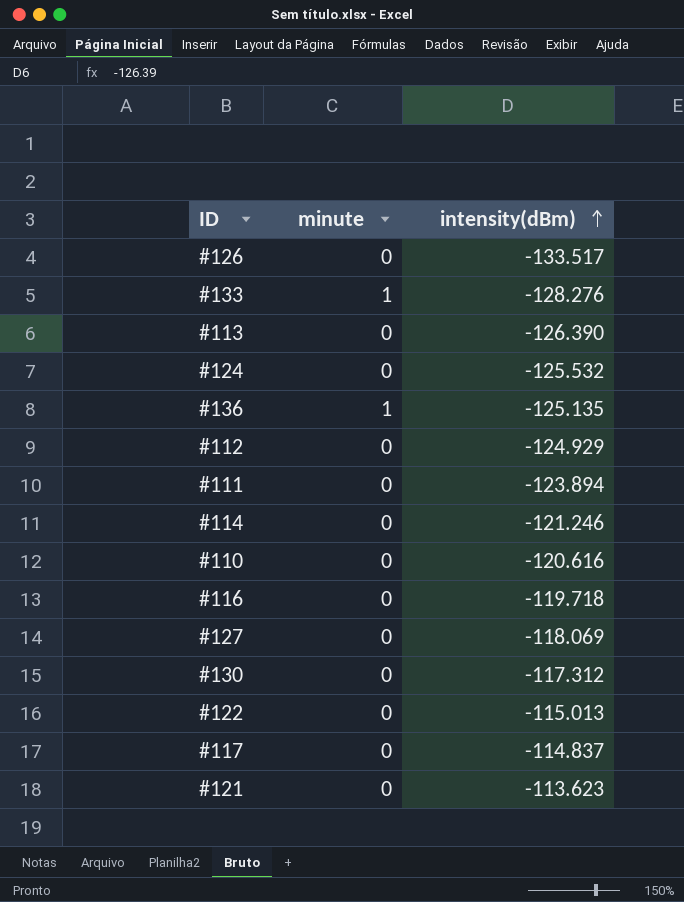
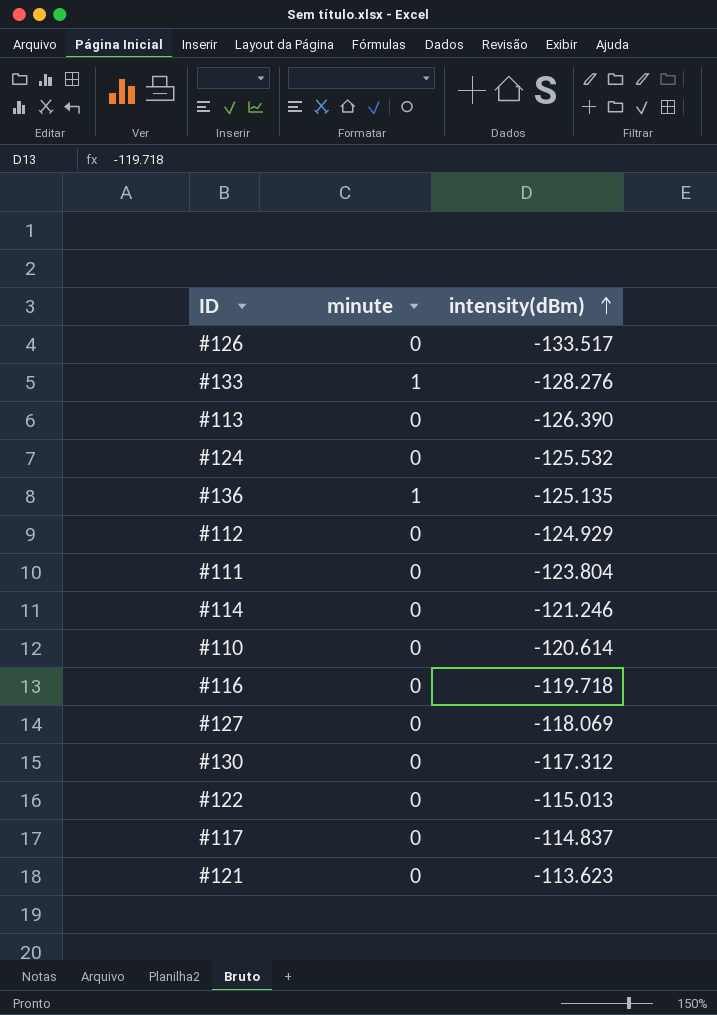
#111 | intensity(dBm): -123.894 -> -123.804
#110 | intensity(dBm): -120.616 -> -120.614

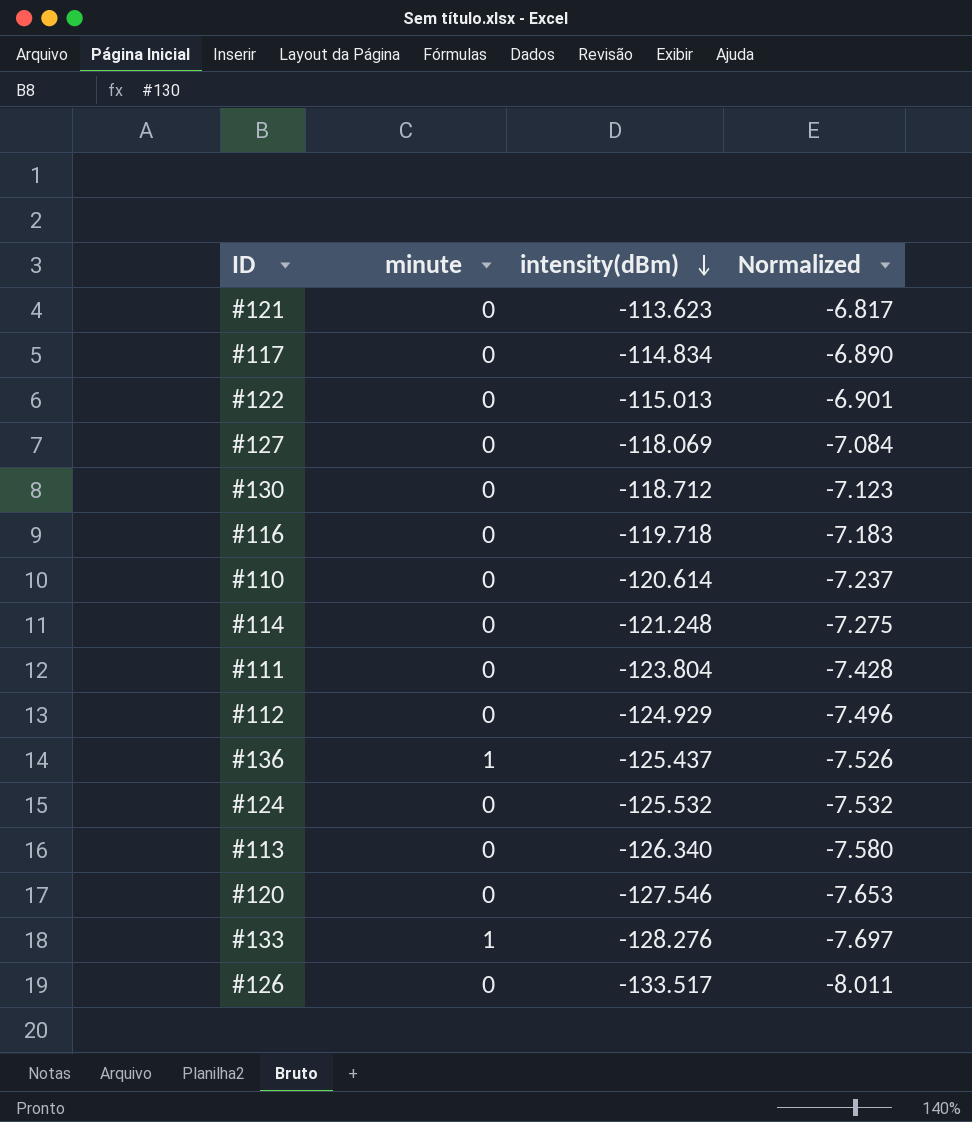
row order: intensity(dBm) ascending -> intensity(dBm) descending
column Normalized | formula: none -> [intensity(dBm)] * 0.06
#117 | intensity(dBm): -114.837 -> -114.834
#130 | intensity(dBm): -117.312 -> -118.712
#114 | intensity(dBm): -121.246 -> -121.248
#136 | intensity(dBm): -125.135 -> -125.437
#113 | intensity(dBm): -126.390 -> -126.340
row #120: none -> 0 | -127.546 | -7.653

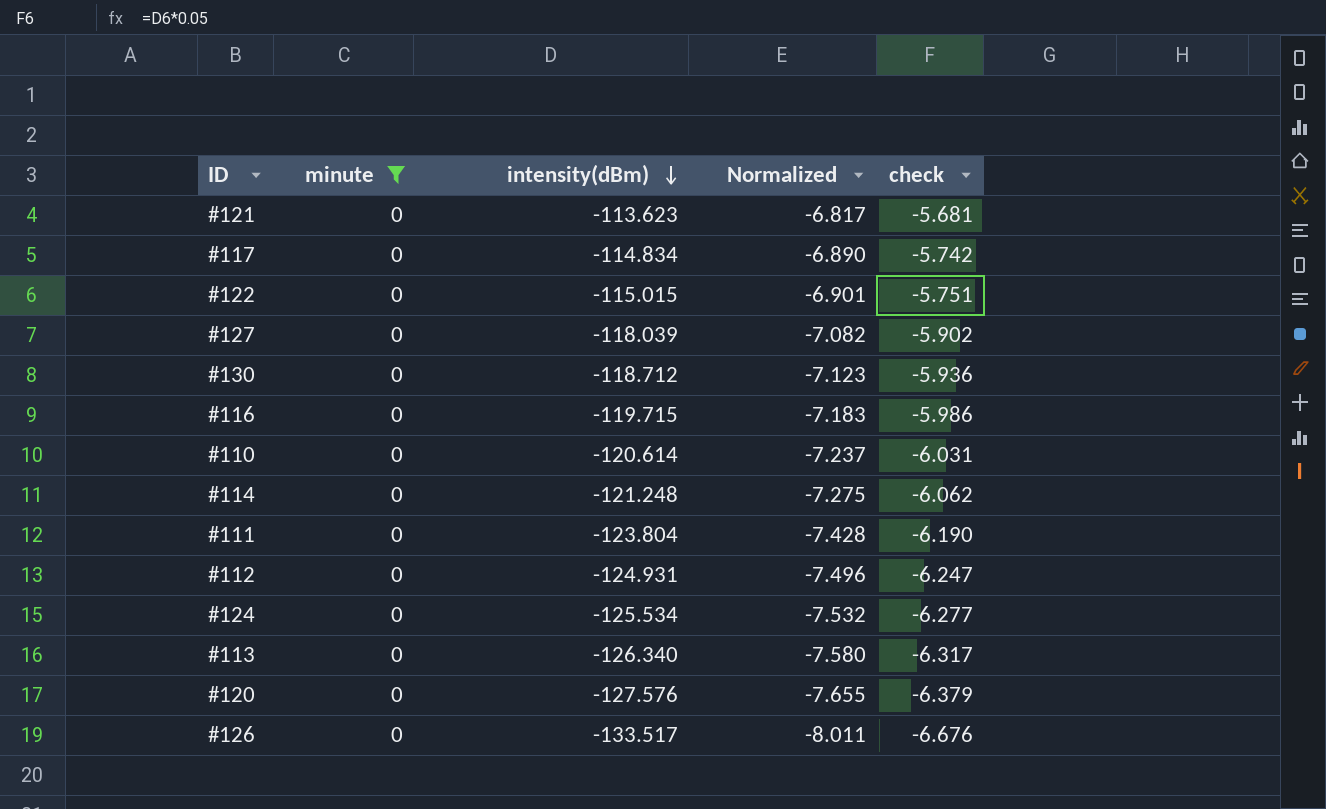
filter: none -> minute = 0
column check | formula: none -> [intensity(dBm)] * 0.05
#122 | intensity(dBm): -115.013 -> -115.015
#127 | intensity(dBm): -118.069 -> -118.039
#127 | Normalized: -7.084 -> -7.082
#116 | intensity(dBm): -119.718 -> -119.715
#112 | intensity(dBm): -124.929 -> -124.931
#124 | intensity(dBm): -125.532 -> -125.534
#120 | intensity(dBm): -127.546 -> -127.576
#120 | Normalized: -7.653 -> -7.655

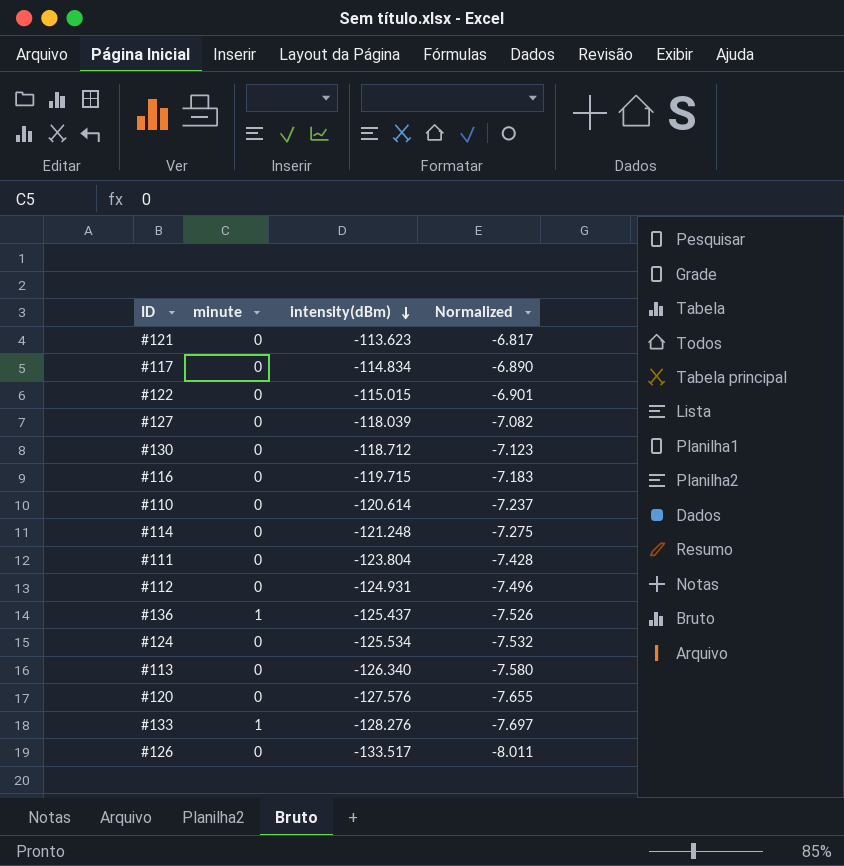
filter: minute = 0 -> none
column check | formula: [intensity(dBm)] * 0.05 -> none

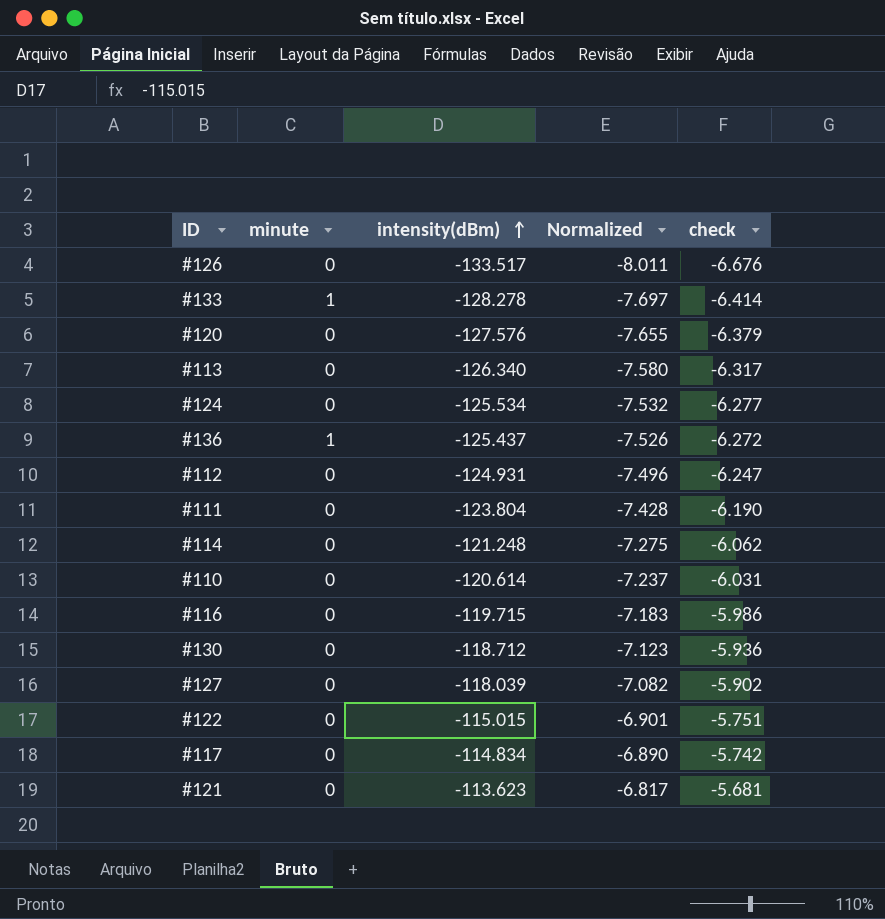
row order: intensity(dBm) descending -> intensity(dBm) ascending
column check | formula: none -> [intensity(dBm)] * 0.05
#133 | intensity(dBm): -128.276 -> -128.278

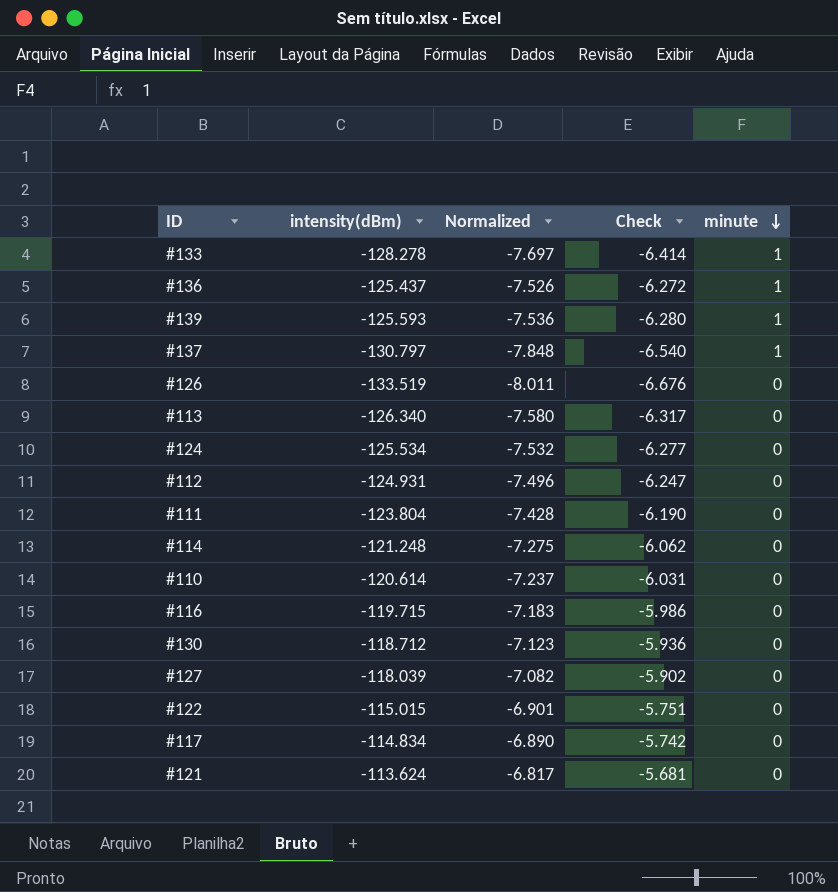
row order: intensity(dBm) ascending -> minute descending
column name: check -> Check
column minute | position: 2 -> 5
row #120: 0 | -127.576 | -7.655 | -6.379 -> none
row #139: none -> -125.593 | -7.536 | -6.280 | 1
row #137: none -> -130.797 | -7.848 | -6.540 | 1
#126 | intensity(dBm): -133.517 -> -133.519
#121 | intensity(dBm): -113.623 -> -113.624

